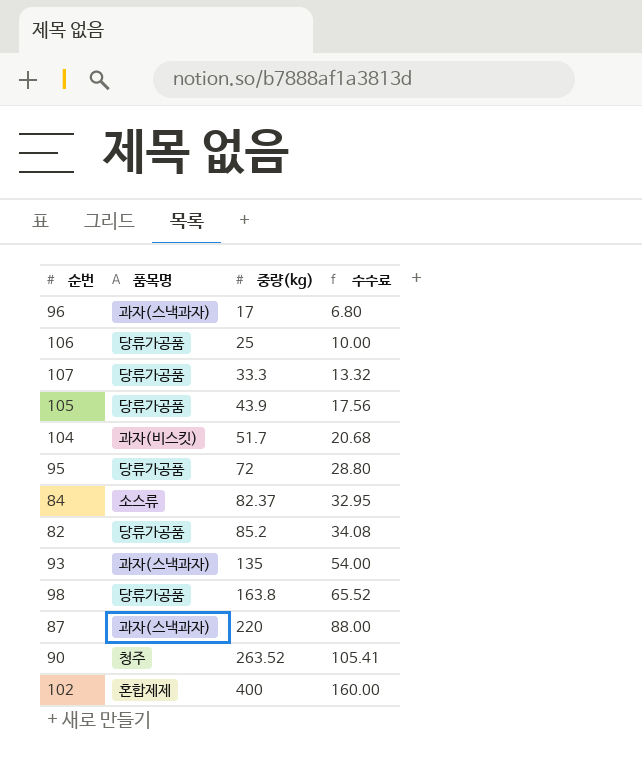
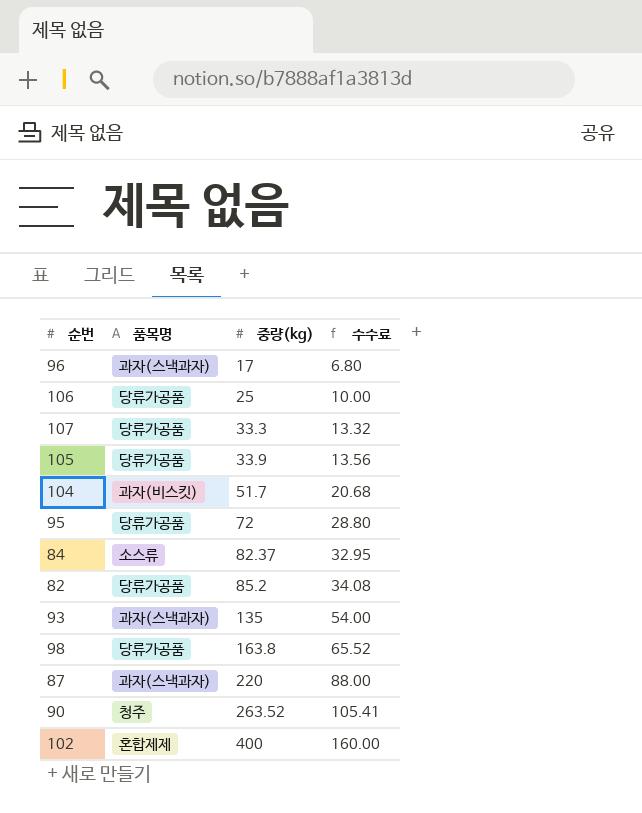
105 | 중량(kg): 43.9 -> 33.9
105 | 수수료: 17.56 -> 13.56

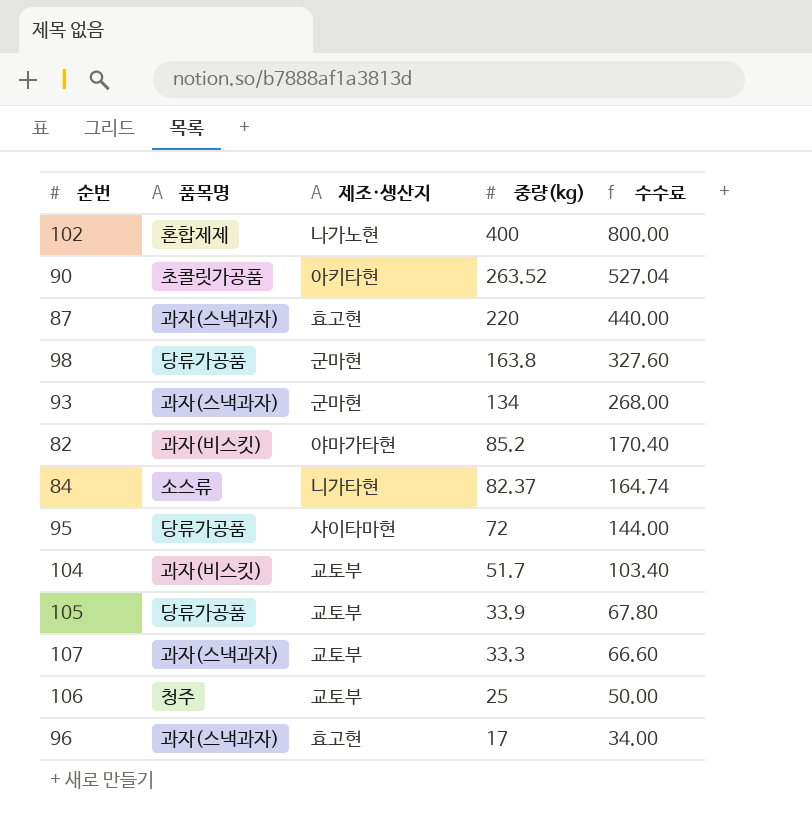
row order: 중량(kg) ascending -> 중량(kg) descending
column 제조·생산지 | position: none -> 3
column 수수료 | formula: [중량(kg)] * 0.4 -> [중량(kg)] * 2
90 | 품목명: 청주 -> 초콜릿가공품
93 | 중량(kg): 135 -> 134
82 | 품목명: 당류가공품 -> 과자(비스킷)
107 | 품목명: 당류가공품 -> 과자(스낵과자)
106 | 품목명: 당류가공품 -> 청주

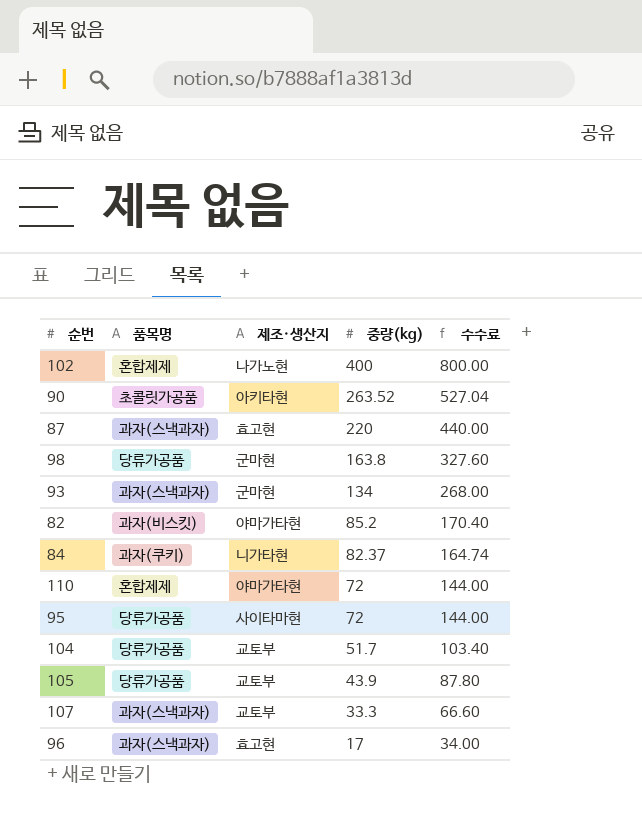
row 106: 청주 | 교토부 | 25 | 50.00 -> none
84 | 품목명: 소스류 -> 과자(쿠키)
row 110: none -> 혼합제제 | 야마가타현 | 72 | 144.00
104 | 품목명: 과자(비스킷) -> 당류가공품
105 | 중량(kg): 33.9 -> 43.9
105 | 수수료: 67.80 -> 87.80

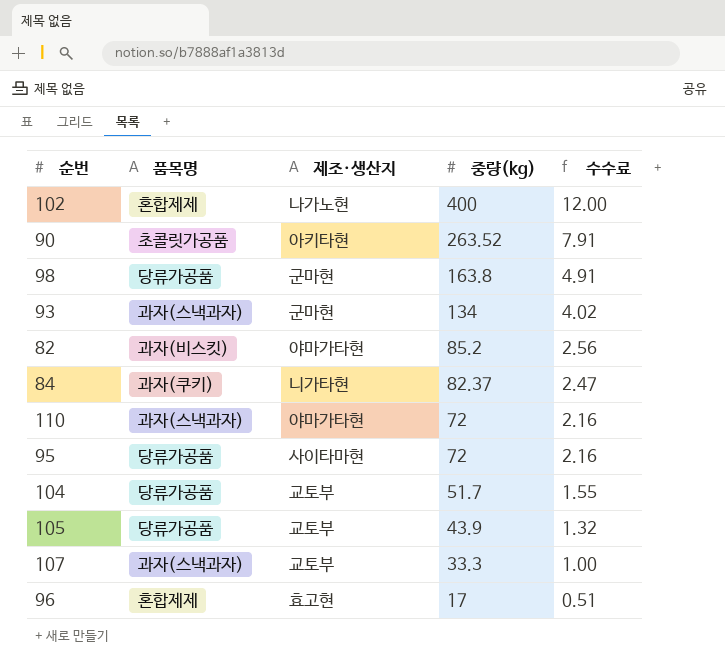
column 수수료 | formula: [중량(kg)] * 2 -> [중량(kg)] * 0.03
row 87: 과자(스낵과자) | 효고현 | 220 | 440.00 -> none
110 | 품목명: 혼합제제 -> 과자(스낵과자)
96 | 품목명: 과자(스낵과자) -> 혼합제제

